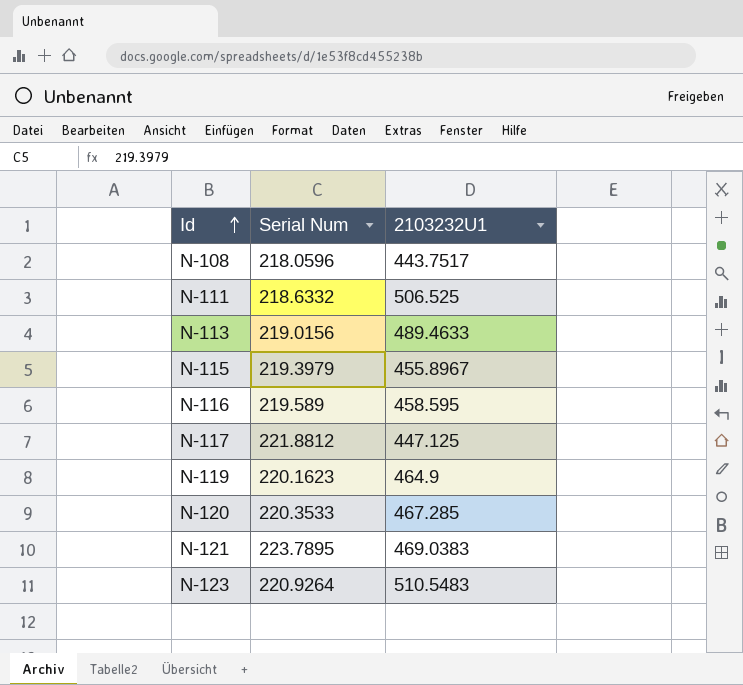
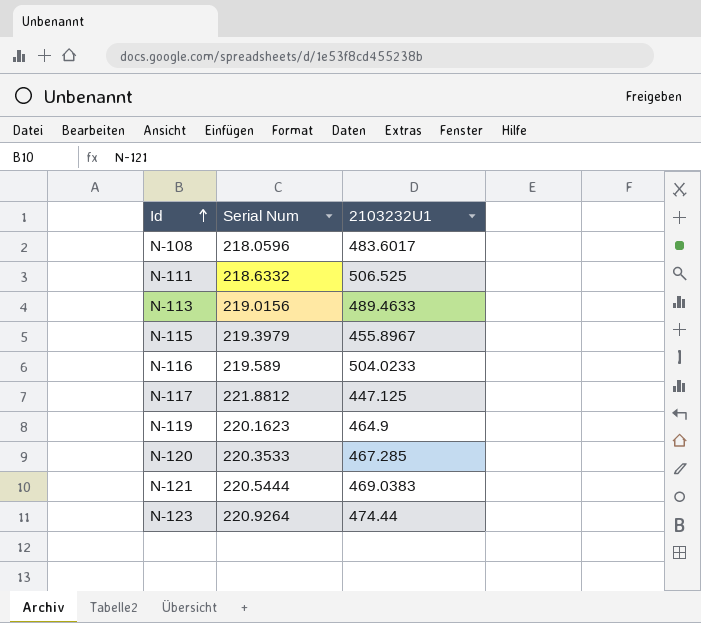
N-108 | 2103232U1: 443.7517 -> 483.6017
N-116 | 2103232U1: 458.595 -> 504.0233
N-121 | Serial Num: 223.7895 -> 220.5444
N-123 | 2103232U1: 510.5483 -> 474.44

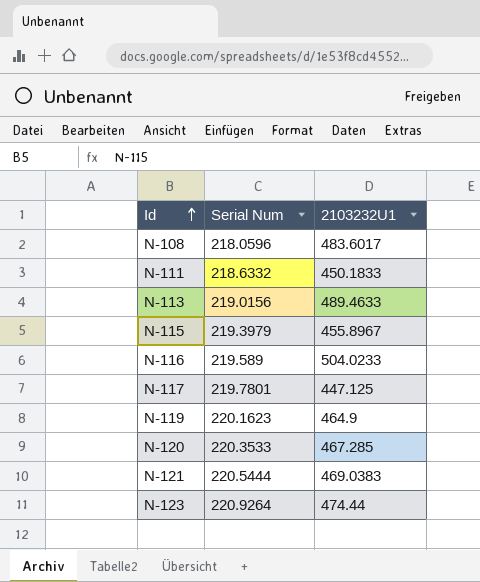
N-111 | 2103232U1: 506.525 -> 450.1833
N-117 | Serial Num: 221.8812 -> 219.7801

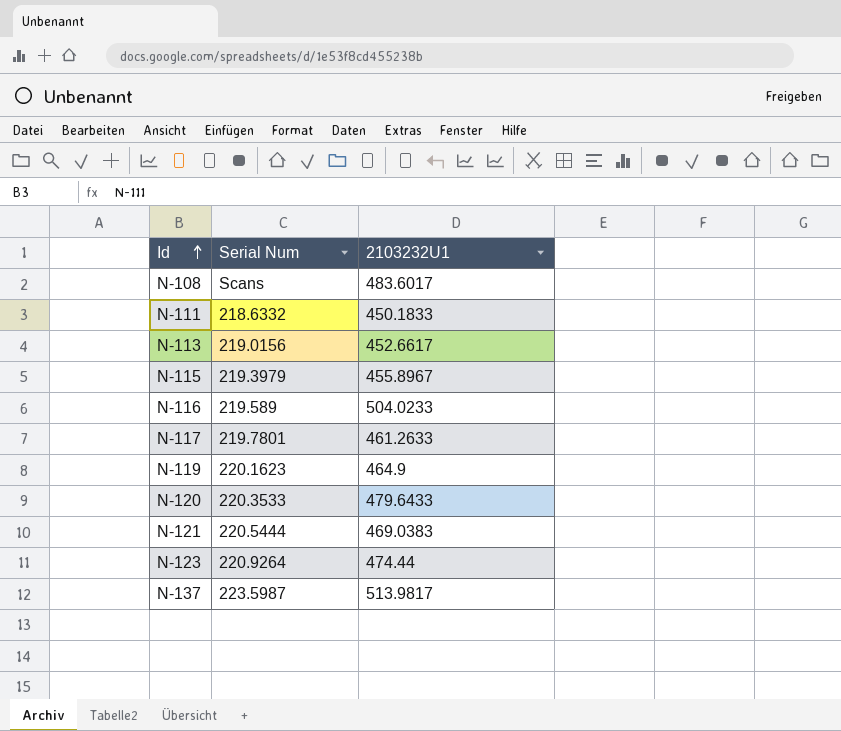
N-108 | Serial Num: 218.0596 -> Scans
N-113 | 2103232U1: 489.4633 -> 452.6617
N-117 | 2103232U1: 447.125 -> 461.2633
N-120 | 2103232U1: 467.285 -> 479.6433
row N-137: none -> 223.5987 | 513.9817

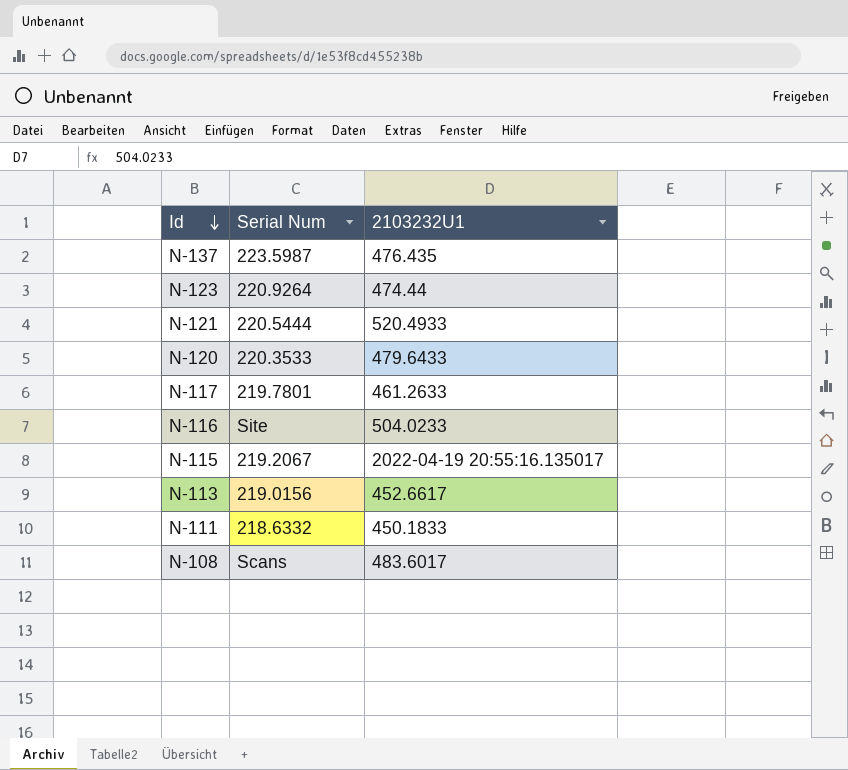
row order: Id ascending -> Id descending
row N-119: 220.1623 | 464.9 -> none
N-137 | 2103232U1: 513.9817 -> 476.435
N-121 | 2103232U1: 469.0383 -> 520.4933
N-116 | Serial Num: 219.589 -> Site
N-115 | Serial Num: 219.3979 -> 219.2067
N-115 | 2103232U1: 455.8967 -> 2022-04-19 20:55:16.135017

